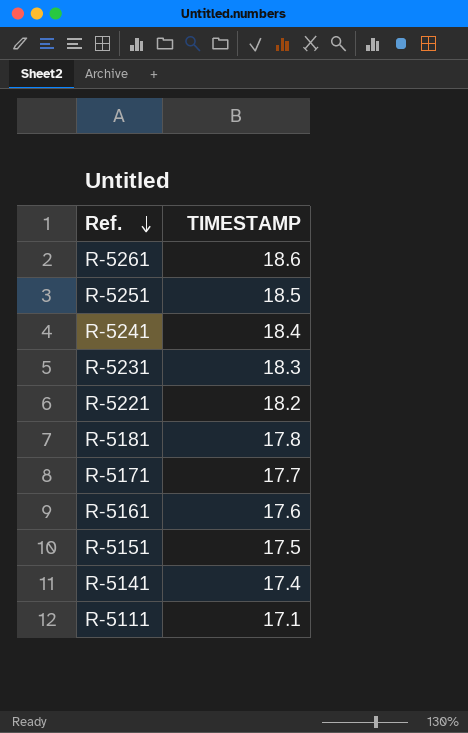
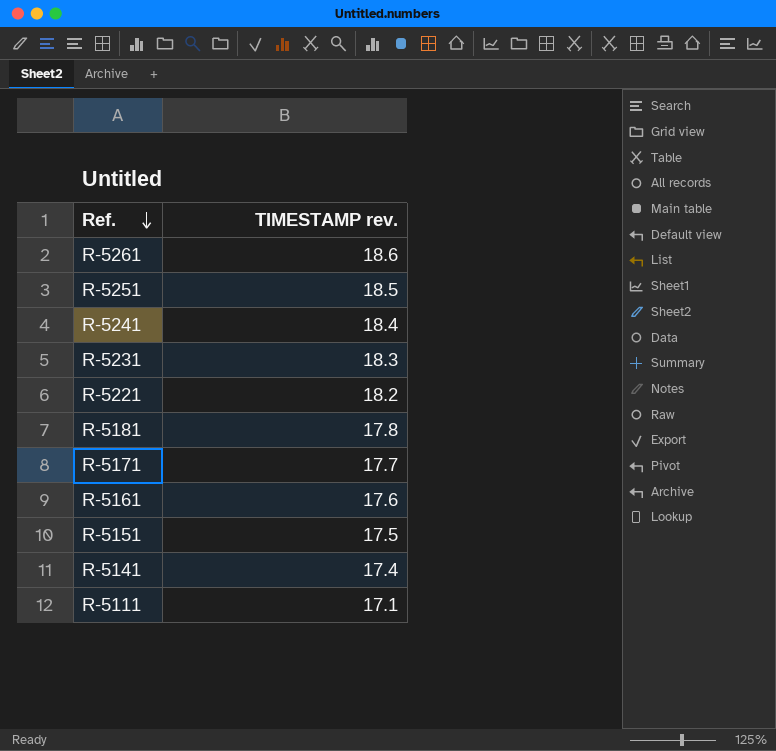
column name: TIMESTAMP -> TIMESTAMP rev.

